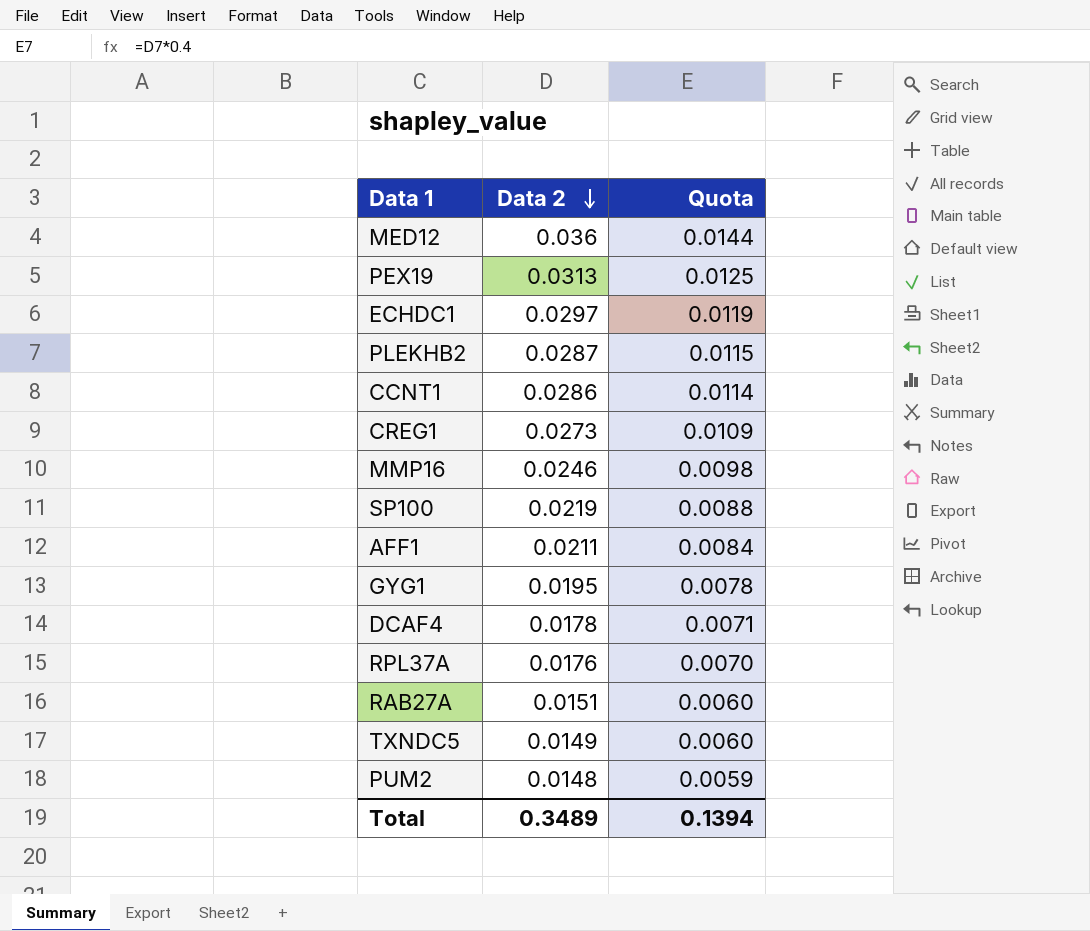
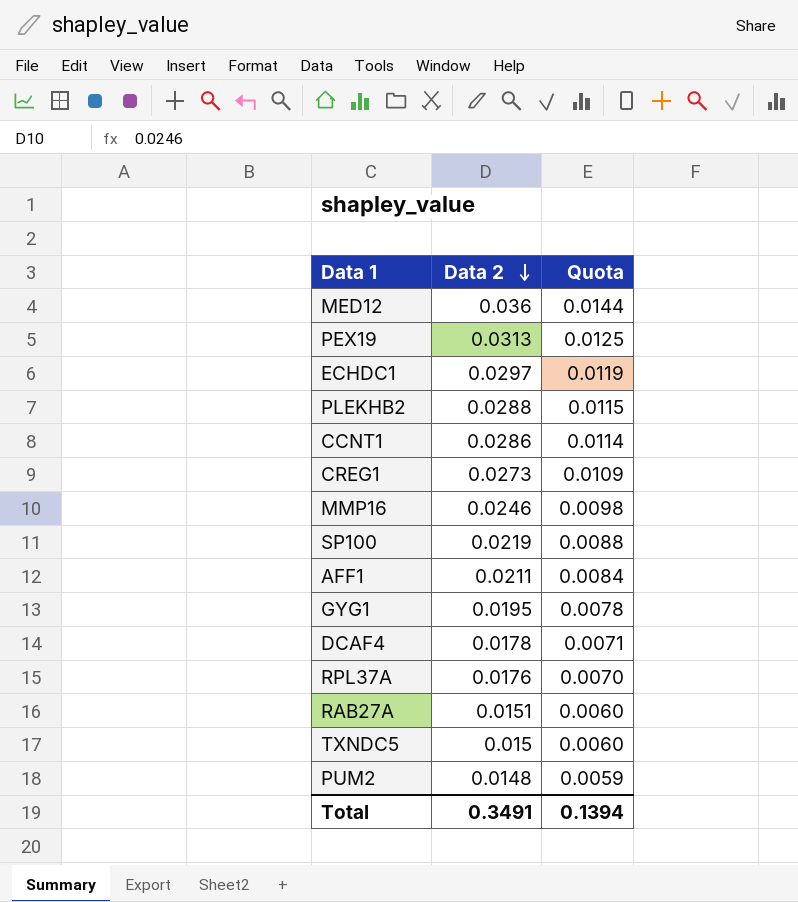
PLEKHB2 | Data 2: 0.0287 -> 0.0288
TXNDC5 | Data 2: 0.0149 -> 0.015
Total | Data 2: 0.3489 -> 0.3491

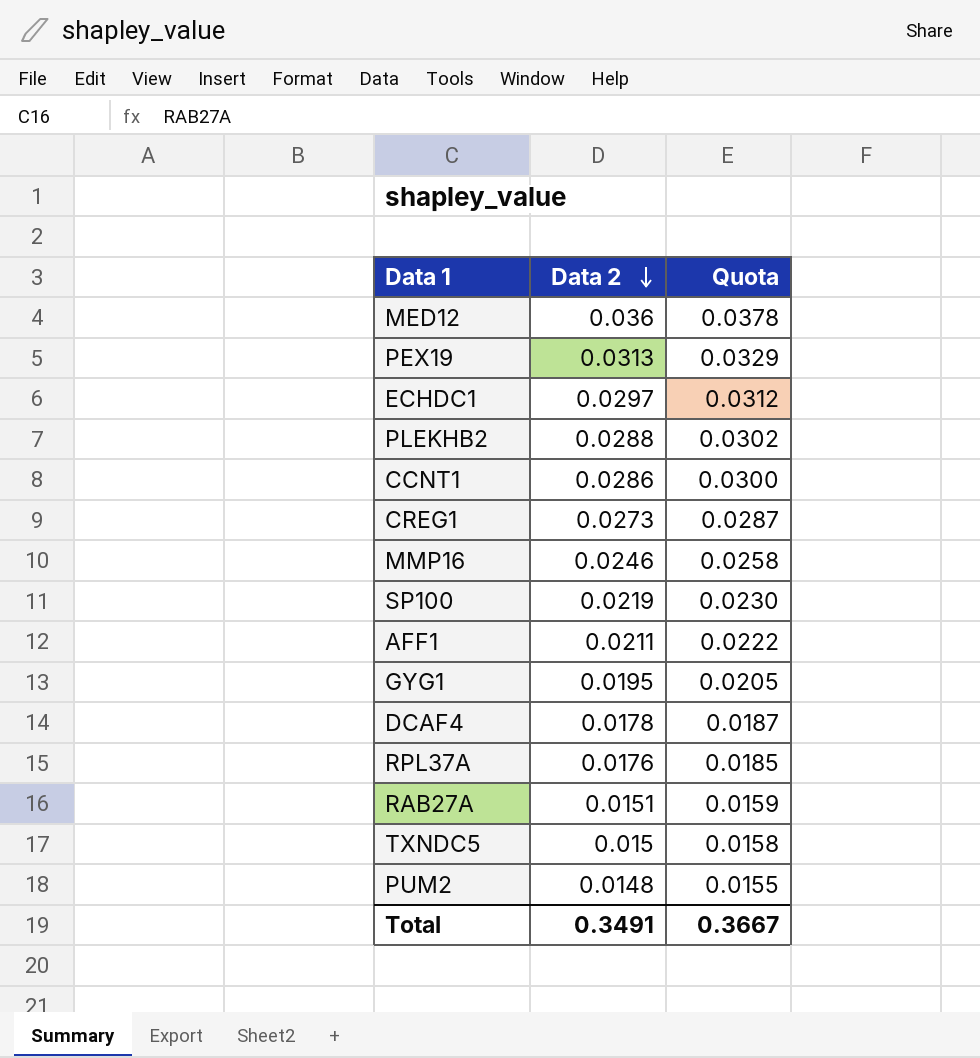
column Quota | formula: [Data 2] * 0.4 -> [Data 2] * 1.05
Total | Quota: 0.1394 -> 0.3667

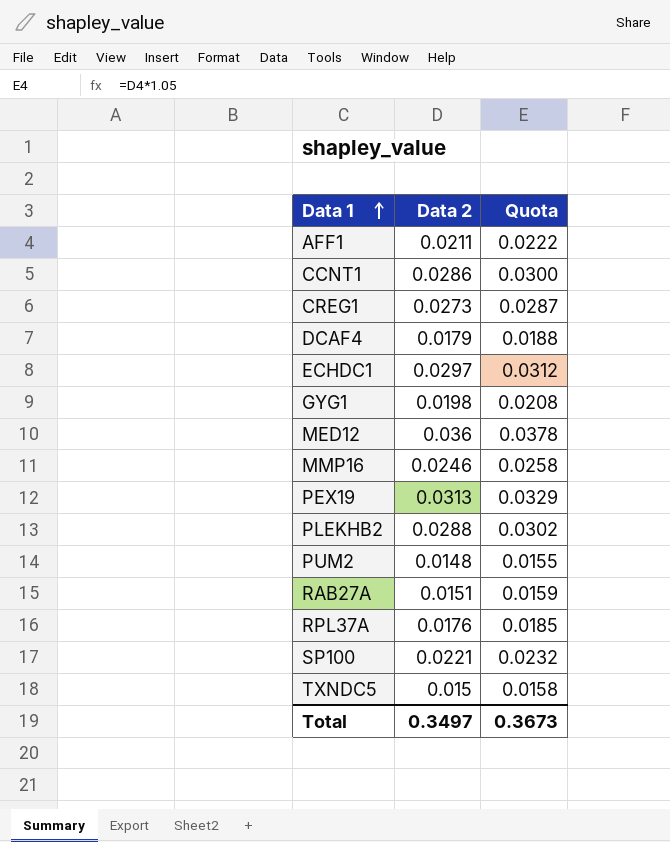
row order: Data 2 descending -> Data 1 ascending
DCAF4 | Data 2: 0.0178 -> 0.0179
DCAF4 | Quota: 0.0187 -> 0.0188
GYG1 | Data 2: 0.0195 -> 0.0198
GYG1 | Quota: 0.0205 -> 0.0208
SP100 | Data 2: 0.0219 -> 0.0221
SP100 | Quota: 0.0230 -> 0.0232
Total | Data 2: 0.3491 -> 0.3497
Total | Quota: 0.3667 -> 0.3673

